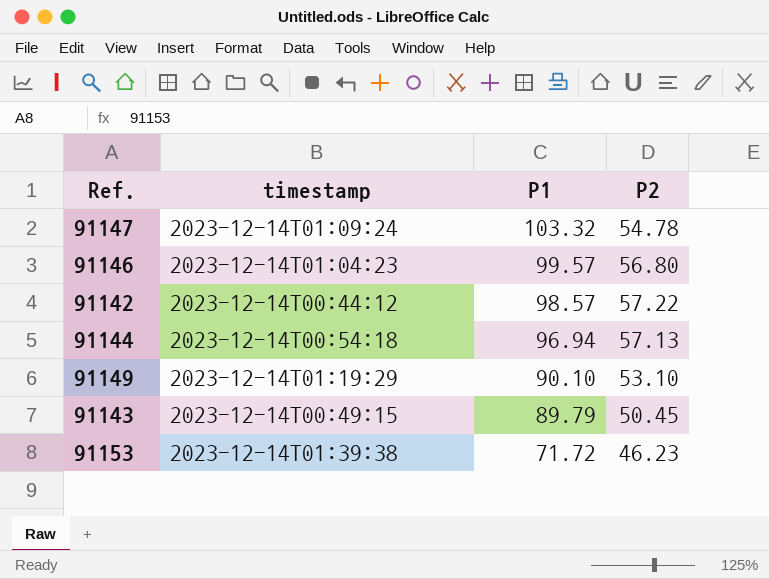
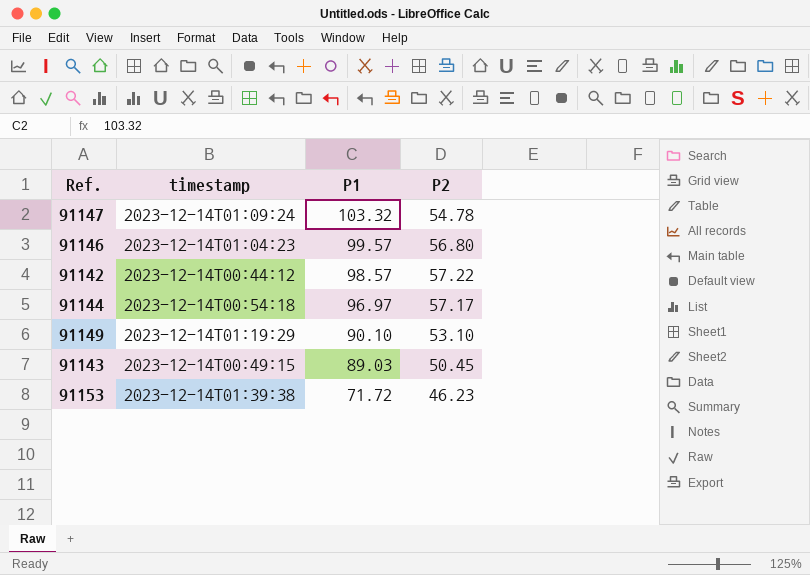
91144 | P1: 96.94 -> 96.97
91144 | P2: 57.13 -> 57.17
91143 | P1: 89.79 -> 89.03

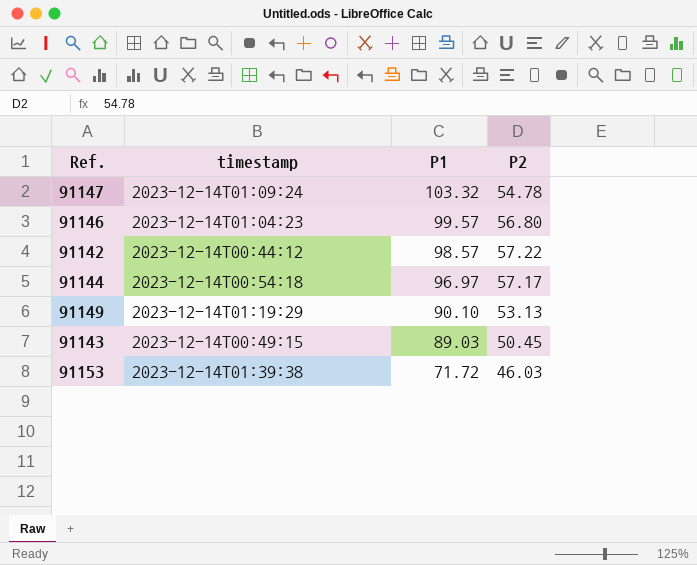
91149 | P2: 53.10 -> 53.13
91153 | P2: 46.23 -> 46.03

